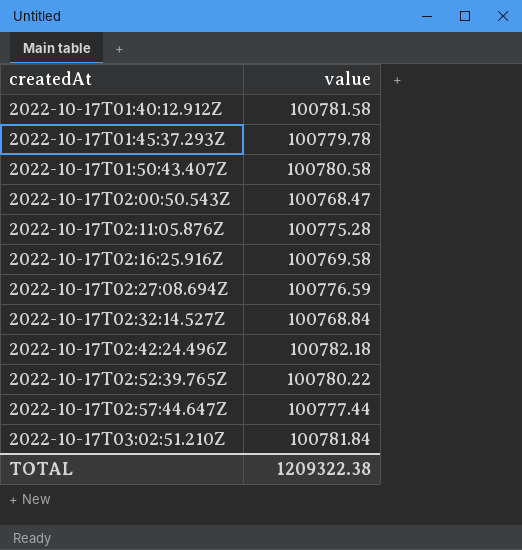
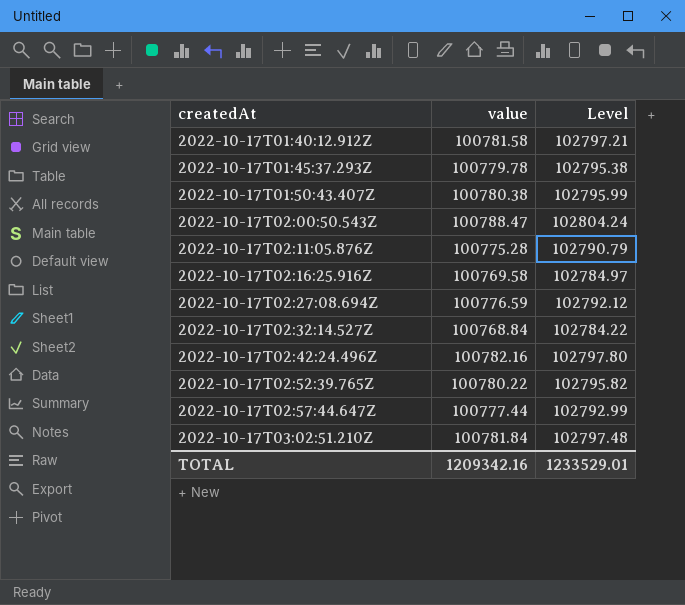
column Level | formula: none -> [value] * 1.02
2022-10-17T01:50:43.407Z | value: 100780.58 -> 100780.38
2022-10-17T02:00:50.543Z | value: 100768.47 -> 100788.47
2022-10-17T02:42:24.496Z | value: 100782.18 -> 100782.16
TOTAL | value: 1209322.38 -> 1209342.16

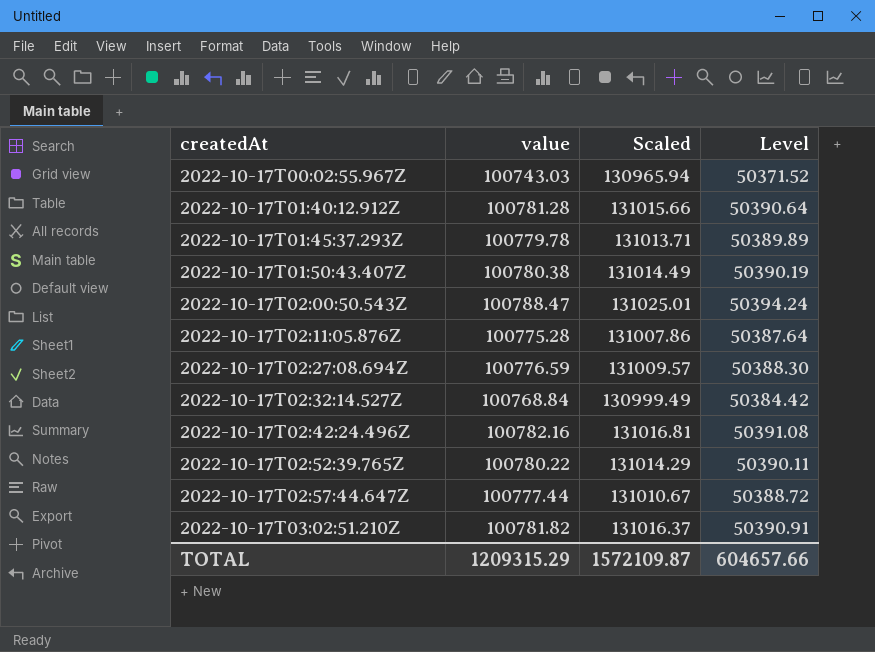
column Scaled | formula: none -> [value] * 1.3
column Level | formula: [value] * 1.02 -> [value] * 0.5
row 2022-10-17T02:16:25.916Z: 100769.58 | 102784.97 -> none
row 2022-10-17T00:02:55.967Z: none -> 100743.03 | 130965.94 | 50371.52
2022-10-17T01:40:12.912Z | value: 100781.58 -> 100781.28
2022-10-17T03:02:51.210Z | value: 100781.84 -> 100781.82
TOTAL | value: 1209342.16 -> 1209315.29
TOTAL | Level: 1233529.01 -> 604657.66

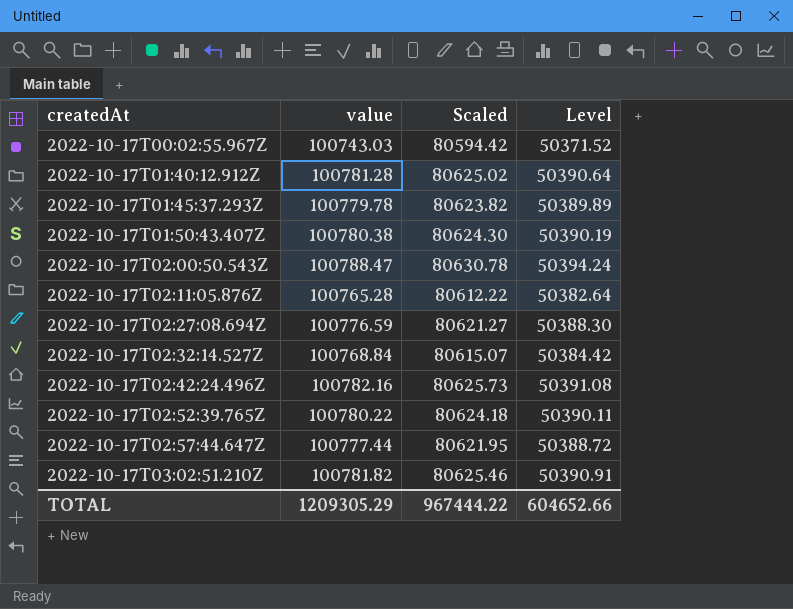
column Scaled | formula: [value] * 1.3 -> [value] * 0.8
2022-10-17T02:11:05.876Z | value: 100775.28 -> 100765.28
2022-10-17T02:11:05.876Z | Level: 50387.64 -> 50382.64
TOTAL | value: 1209315.29 -> 1209305.29
TOTAL | Scaled: 1572109.87 -> 967444.22
TOTAL | Level: 604657.66 -> 604652.66

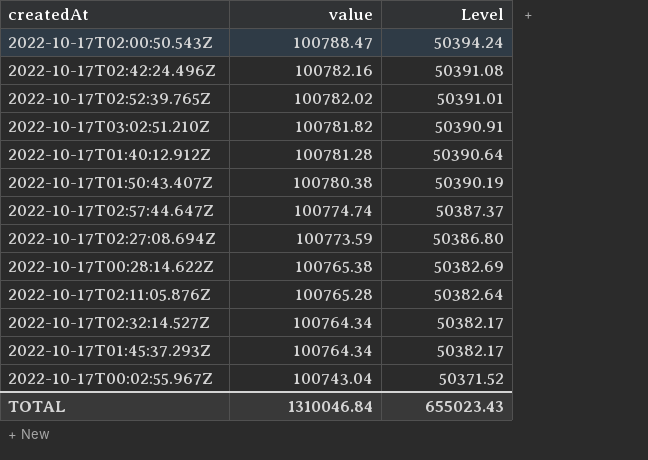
row order: createdAt ascending -> value descending
column Scaled | formula: [value] * 0.8 -> none
2022-10-17T02:52:39.765Z | value: 100780.22 -> 100782.02
2022-10-17T02:52:39.765Z | Level: 50390.11 -> 50391.01
2022-10-17T02:57:44.647Z | value: 100777.44 -> 100774.74
2022-10-17T02:57:44.647Z | Level: 50388.72 -> 50387.37
2022-10-17T02:27:08.694Z | value: 100776.59 -> 100773.59
2022-10-17T02:27:08.694Z | Level: 50388.30 -> 50386.80
row 2022-10-17T00:28:14.622Z: none -> 100765.38 | 50382.69
2022-10-17T02:32:14.527Z | value: 100768.84 -> 100764.34
2022-10-17T02:32:14.527Z | Level: 50384.42 -> 50382.17
2022-10-17T01:45:37.293Z | value: 100779.78 -> 100764.34
2022-10-17T01:45:37.293Z | Level: 50389.89 -> 50382.17
2022-10-17T00:02:55.967Z | value: 100743.03 -> 100743.04
TOTAL | value: 1209305.29 -> 1310046.84
TOTAL | Level: 604652.66 -> 655023.43

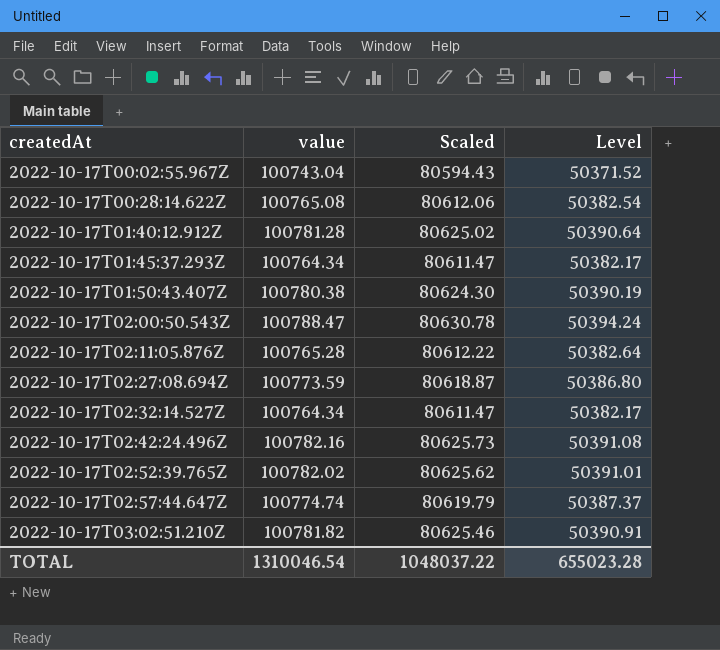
row order: value descending -> createdAt ascending
column Scaled | formula: none -> [value] * 0.8
2022-10-17T00:28:14.622Z | value: 100765.38 -> 100765.08
2022-10-17T00:28:14.622Z | Level: 50382.69 -> 50382.54
TOTAL | value: 1310046.84 -> 1310046.54
TOTAL | Level: 655023.43 -> 655023.28

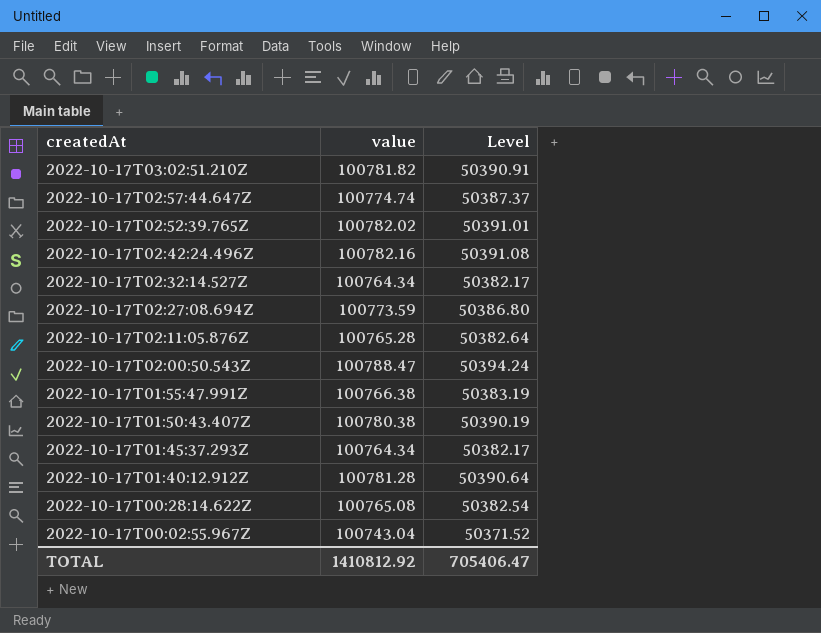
row order: createdAt ascending -> createdAt descending
column Scaled | formula: [value] * 0.8 -> none
row 2022-10-17T01:55:47.991Z: none -> 100766.38 | 50383.19
TOTAL | value: 1310046.54 -> 1410812.92
TOTAL | Level: 655023.28 -> 705406.47

